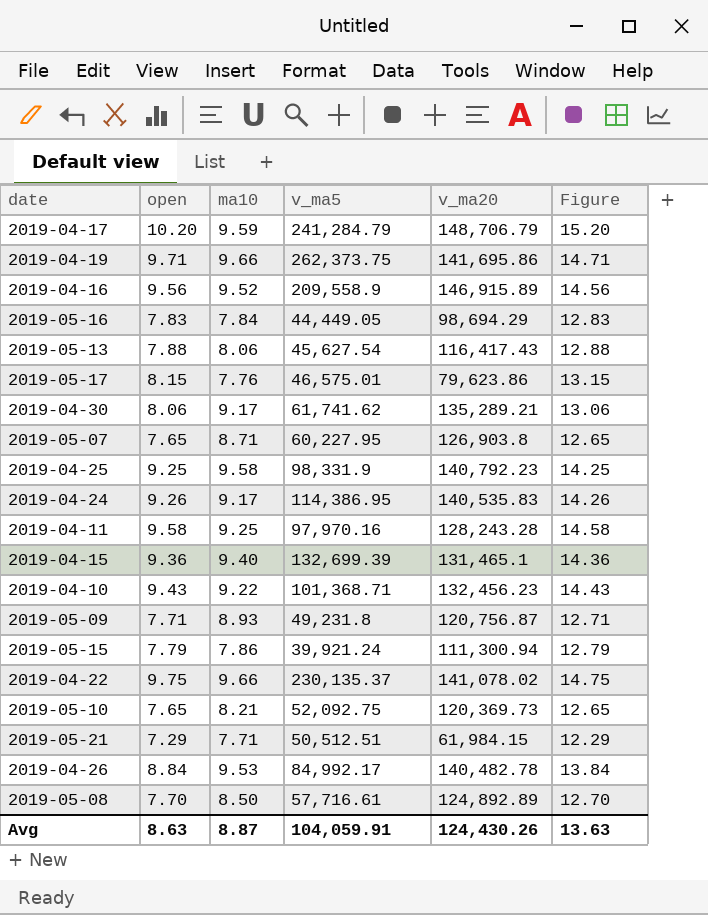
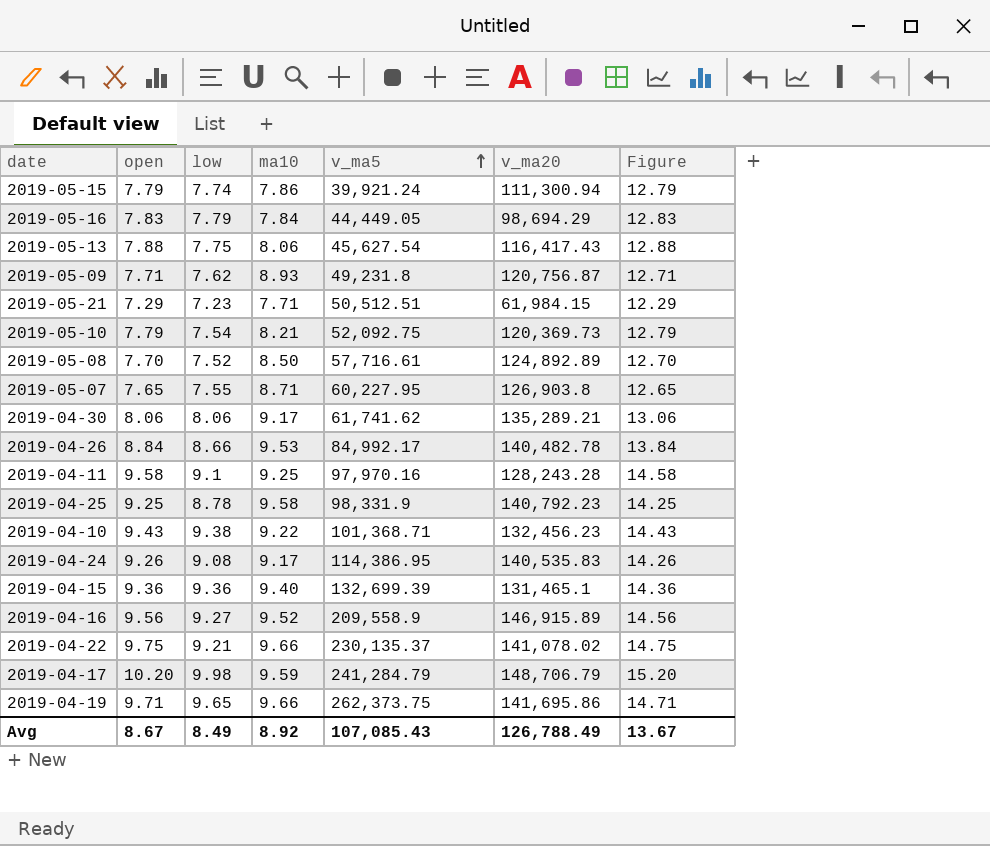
row order: none -> v_ma5 ascending
column low | position: none -> 3
row 2019-05-17: 8.15 | 7.76 | 46,575.01 | 79,623.86 | 13.15 -> none
2019-05-10 | open: 7.65 -> 7.79
2019-05-10 | Figure: 12.65 -> 12.79
Avg | open: 8.63 -> 8.67
Avg | ma10: 8.87 -> 8.92
Avg | v_ma5: 104,059.91 -> 107,085.43
Avg | v_ma20: 124,430.26 -> 126,788.49
Avg | Figure: 13.63 -> 13.67

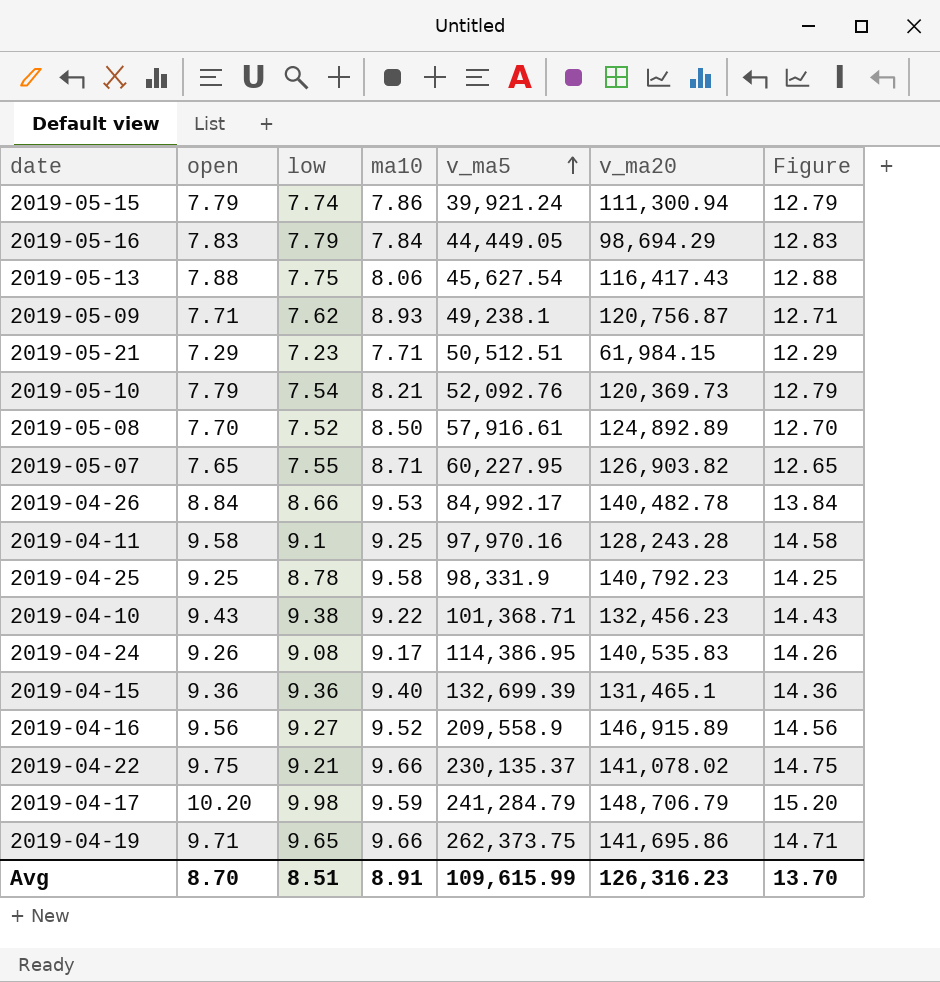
row 2019-04-30: 8.06 | 8.06 | 9.17 | 61,741.62 | 135,289.21 | 13.06 -> none
2019-05-09 | v_ma5: 49,231.8 -> 49,238.1
2019-05-10 | v_ma5: 52,092.75 -> 52,092.76
2019-05-08 | v_ma5: 57,716.61 -> 57,916.61
2019-05-07 | v_ma20: 126,903.8 -> 126,903.82
Avg | open: 8.67 -> 8.70
Avg | low: 8.49 -> 8.51
Avg | ma10: 8.92 -> 8.91
Avg | v_ma5: 107,085.43 -> 109,615.99
Avg | v_ma20: 126,788.49 -> 126,316.23
Avg | Figure: 13.67 -> 13.70

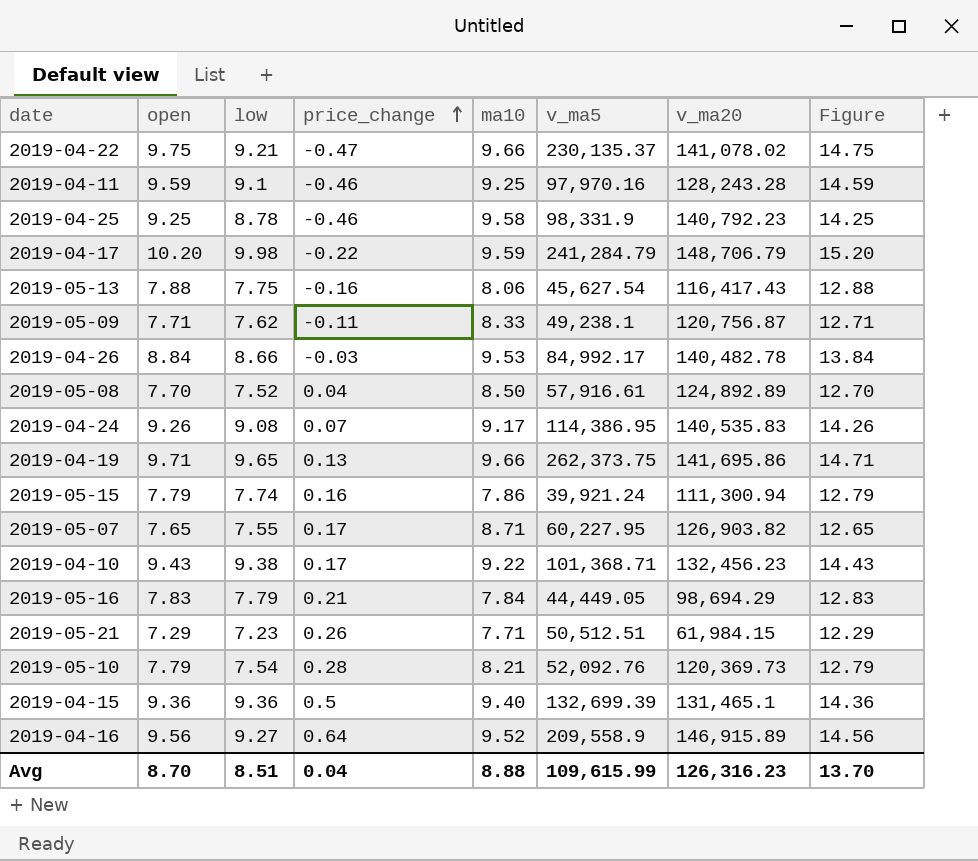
row order: v_ma5 ascending -> price_change ascending
column price_change | position: none -> 4
2019-04-11 | open: 9.58 -> 9.59
2019-04-11 | Figure: 14.58 -> 14.59
2019-05-09 | ma10: 8.93 -> 8.33
Avg | ma10: 8.91 -> 8.88

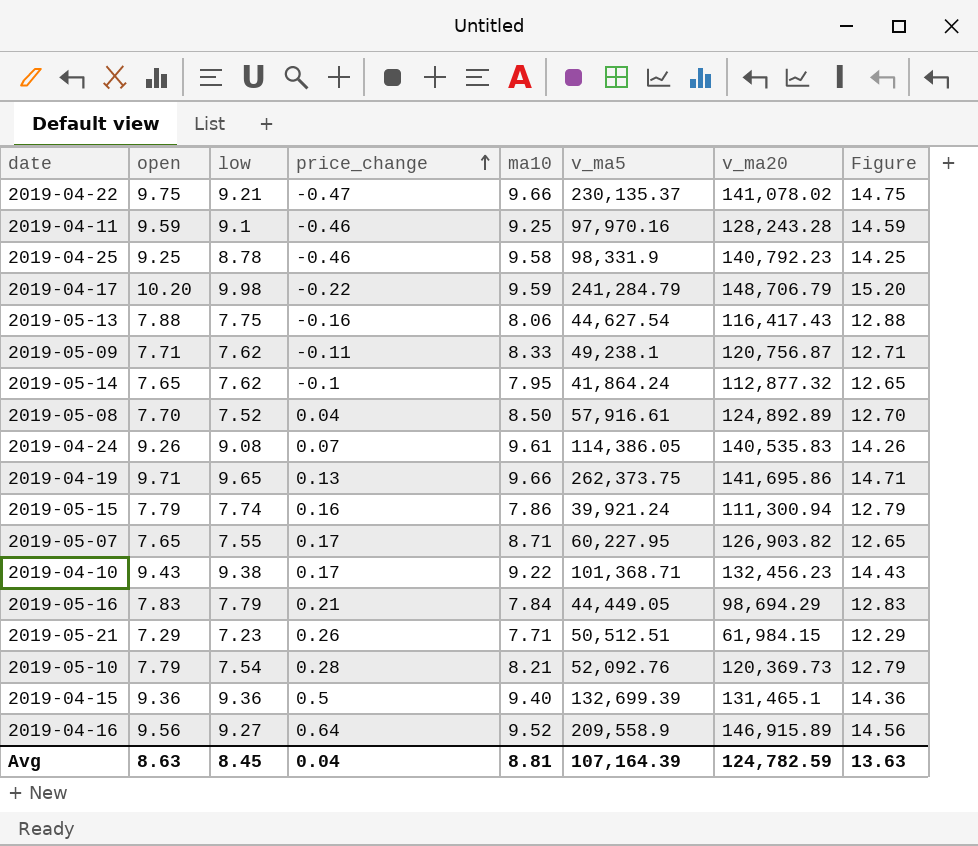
row 2019-04-26: 8.84 | 8.66 | -0.03 | 9.53 | 84,992.17 | 140,482.78 | 13.84 -> none
2019-05-13 | v_ma5: 45,627.54 -> 44,627.54
row 2019-05-14: none -> 7.65 | 7.62 | -0.1 | 7.95 | 41,864.24 | 112,877.32 | 12.65
2019-04-24 | ma10: 9.17 -> 9.61
2019-04-24 | v_ma5: 114,386.95 -> 114,386.05
Avg | open: 8.70 -> 8.63
Avg | low: 8.51 -> 8.45
Avg | ma10: 8.88 -> 8.81
Avg | v_ma5: 109,615.99 -> 107,164.39
Avg | v_ma20: 126,316.23 -> 124,782.59
Avg | Figure: 13.70 -> 13.63

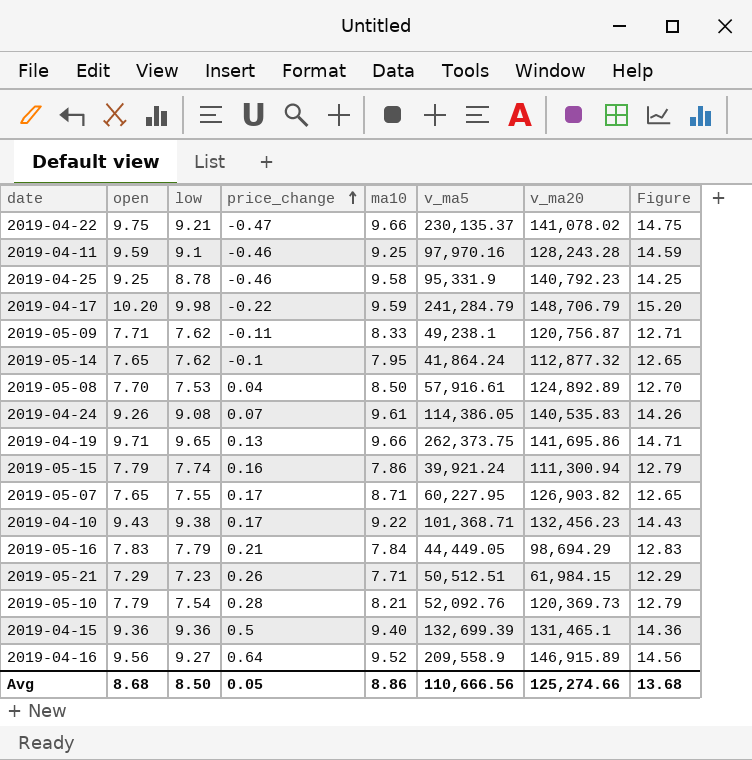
row 2019-05-13: 7.88 | 7.75 | -0.16 | 8.06 | 44,627.54 | 116,417.43 | 12.88 -> none
2019-04-25 | v_ma5: 98,331.9 -> 95,331.9
2019-05-08 | low: 7.52 -> 7.53
Avg | open: 8.63 -> 8.68
Avg | low: 8.45 -> 8.50
Avg | price_change: 0.04 -> 0.05
Avg | ma10: 8.81 -> 8.86
Avg | v_ma5: 107,164.39 -> 110,666.56
Avg | v_ma20: 124,782.59 -> 125,274.66
Avg | Figure: 13.63 -> 13.68

